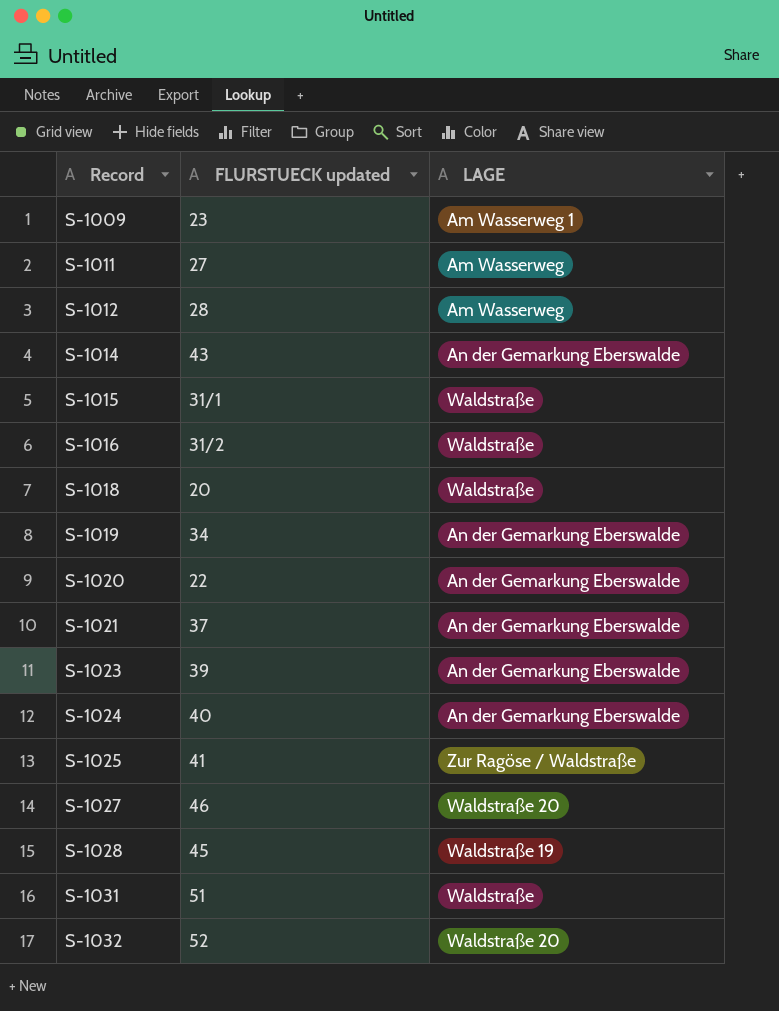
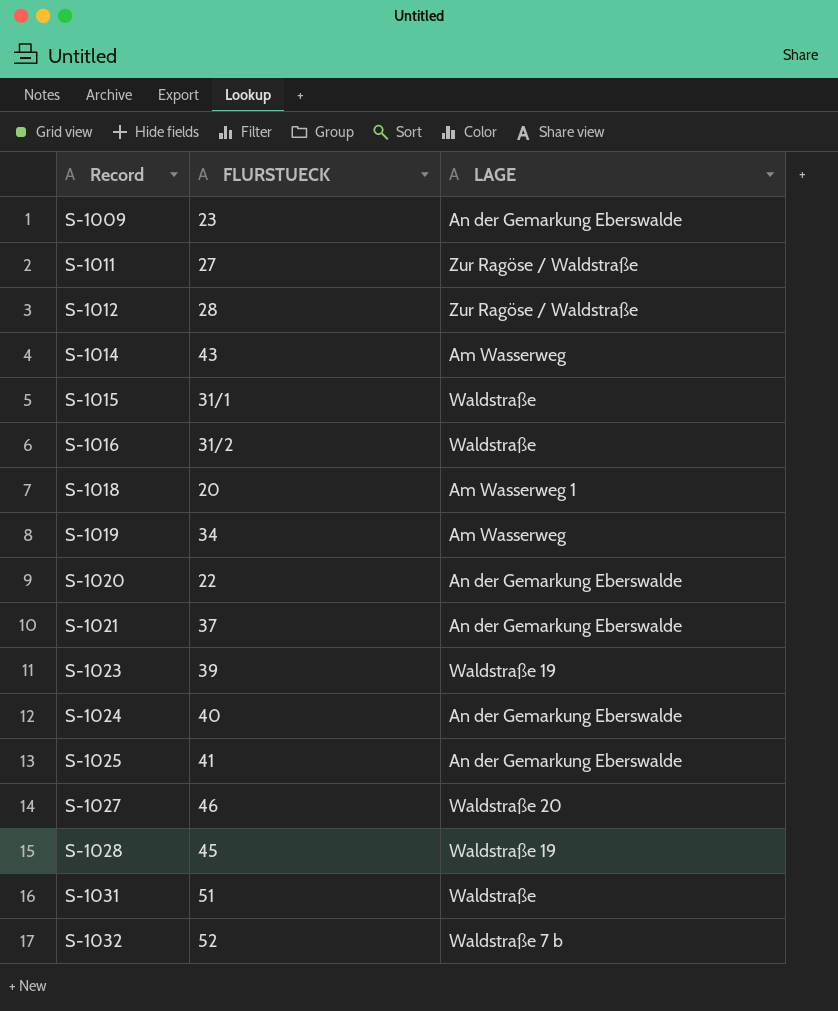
column name: FLURSTUECK updated -> FLURSTUECK
S-1009 | LAGE: Am Wasserweg 1 -> An der Gemarkung Eberswalde
S-1011 | LAGE: Am Wasserweg -> Zur Ragöse / Waldstraße
S-1012 | LAGE: Am Wasserweg -> Zur Ragöse / Waldstraße
S-1014 | LAGE: An der Gemarkung Eberswalde -> Am Wasserweg
S-1018 | LAGE: Waldstraße -> Am Wasserweg 1
S-1019 | LAGE: An der Gemarkung Eberswalde -> Am Wasserweg
S-1023 | LAGE: An der Gemarkung Eberswalde -> Waldstraße 19
S-1025 | LAGE: Zur Ragöse / Waldstraße -> An der Gemarkung Eberswalde
S-1032 | LAGE: Waldstraße 20 -> Waldstraße 7 b

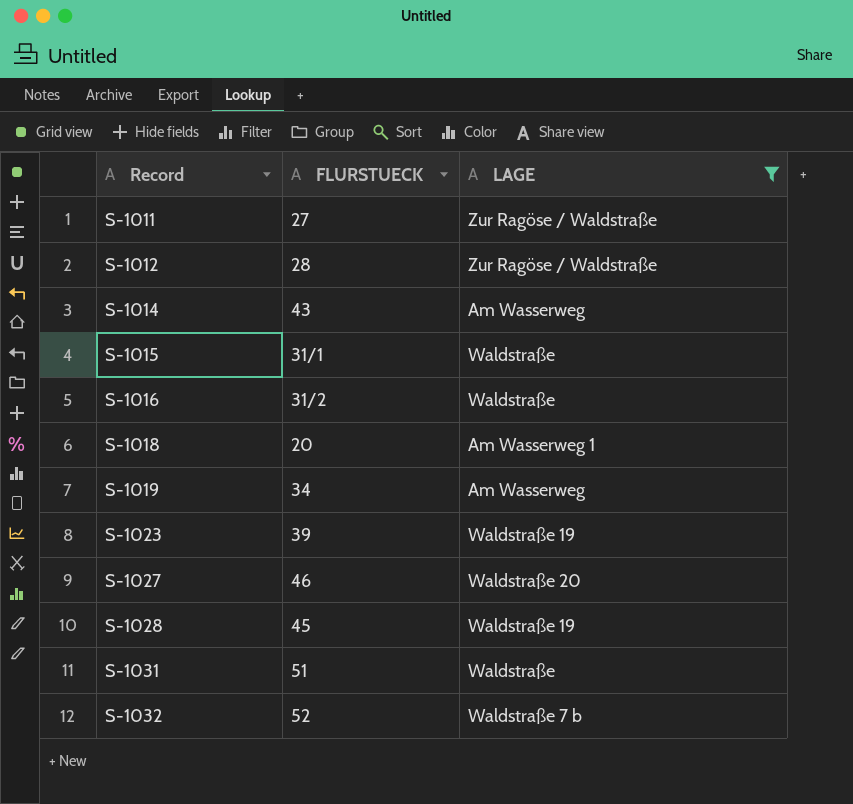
filter: none -> LAGE != An der Gemarkung Eberswalde

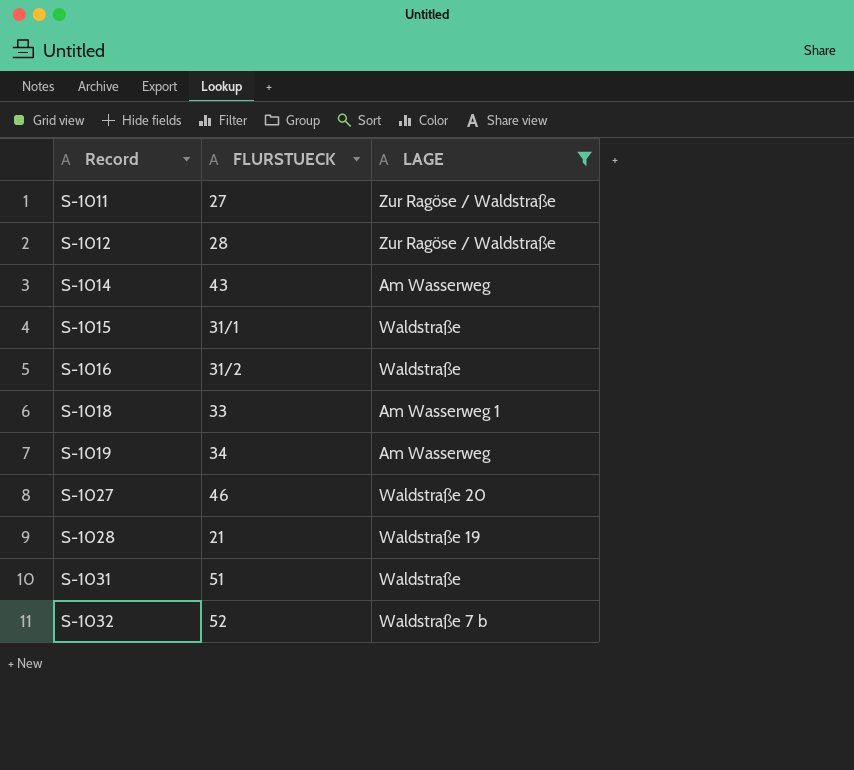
row S-1023: 39 | Waldstraße 19 -> none
S-1018 | FLURSTUECK: 20 -> 33
S-1028 | FLURSTUECK: 45 -> 21

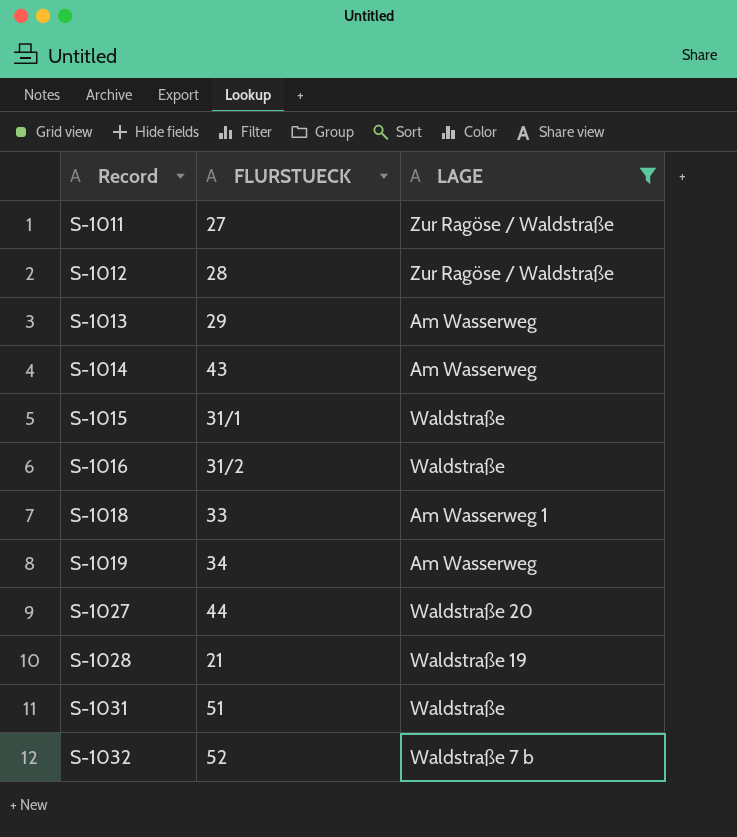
row S-1013: none -> 29 | Am Wasserweg
S-1027 | FLURSTUECK: 46 -> 44

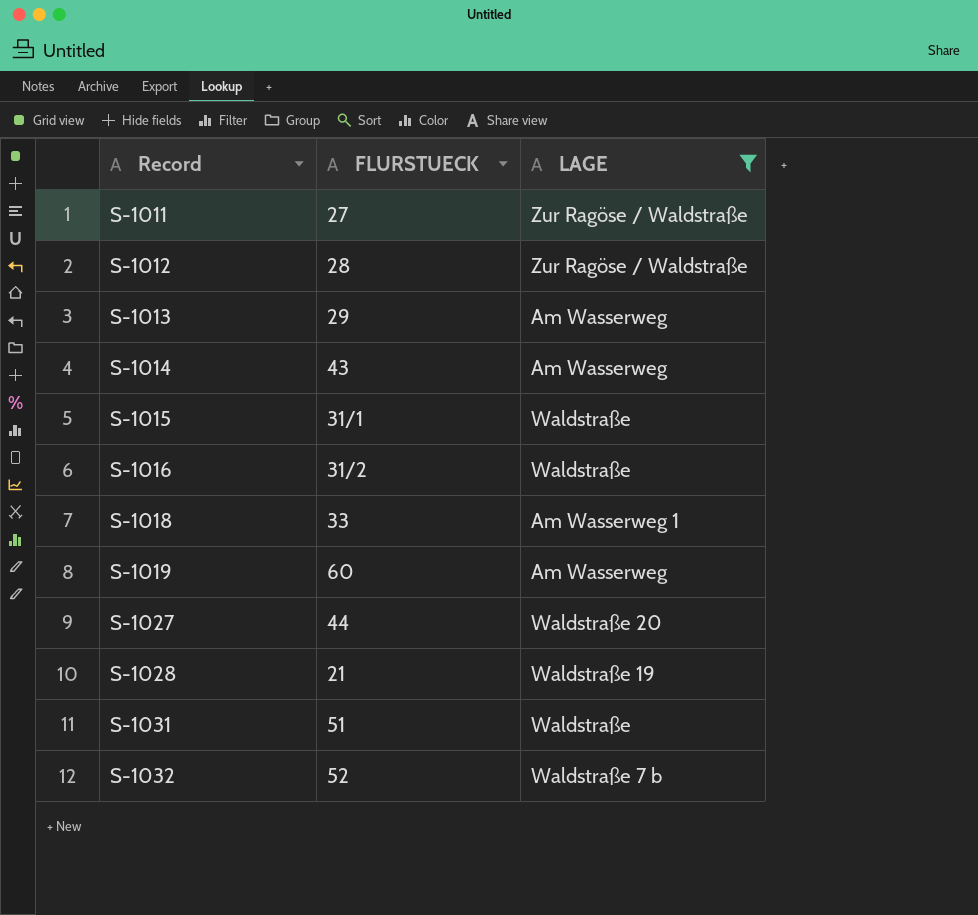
S-1019 | FLURSTUECK: 34 -> 60

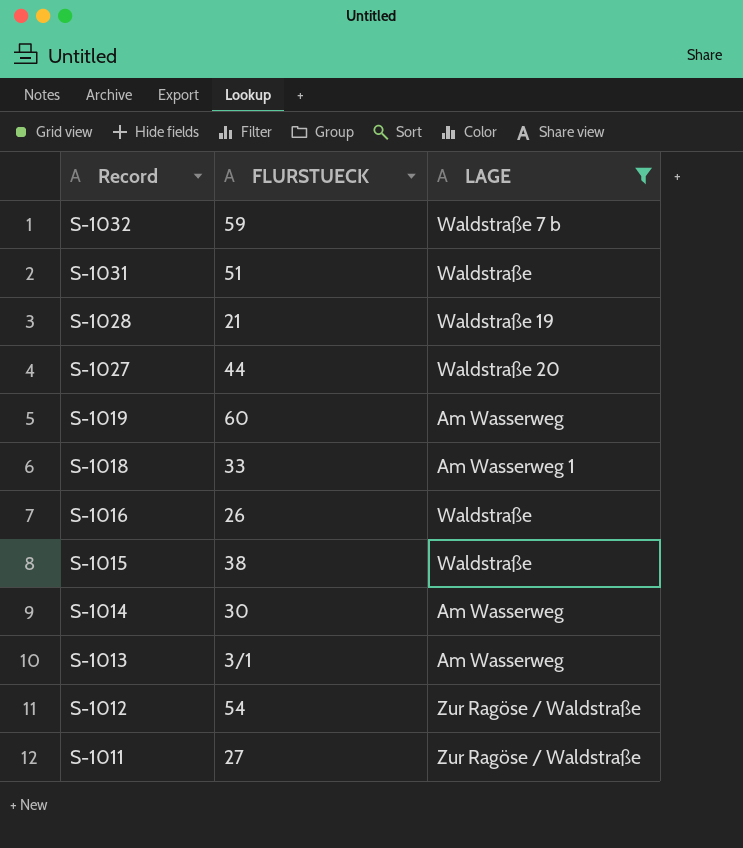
row order: Record ascending -> Record descending
S-1032 | FLURSTUECK: 52 -> 59
S-1016 | FLURSTUECK: 31/2 -> 26
S-1015 | FLURSTUECK: 31/1 -> 38
S-1014 | FLURSTUECK: 43 -> 30
S-1013 | FLURSTUECK: 29 -> 3/1
S-1012 | FLURSTUECK: 28 -> 54

